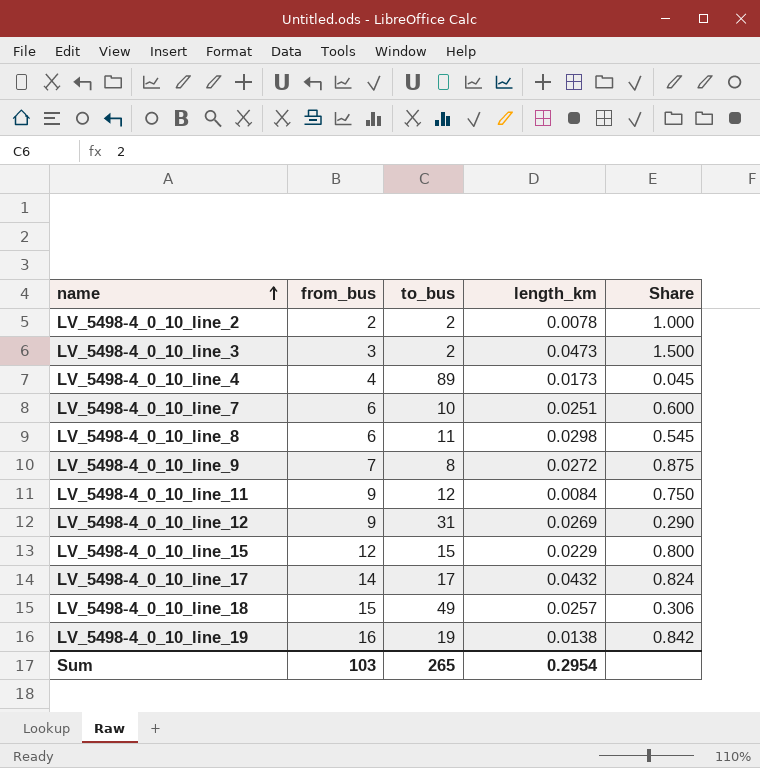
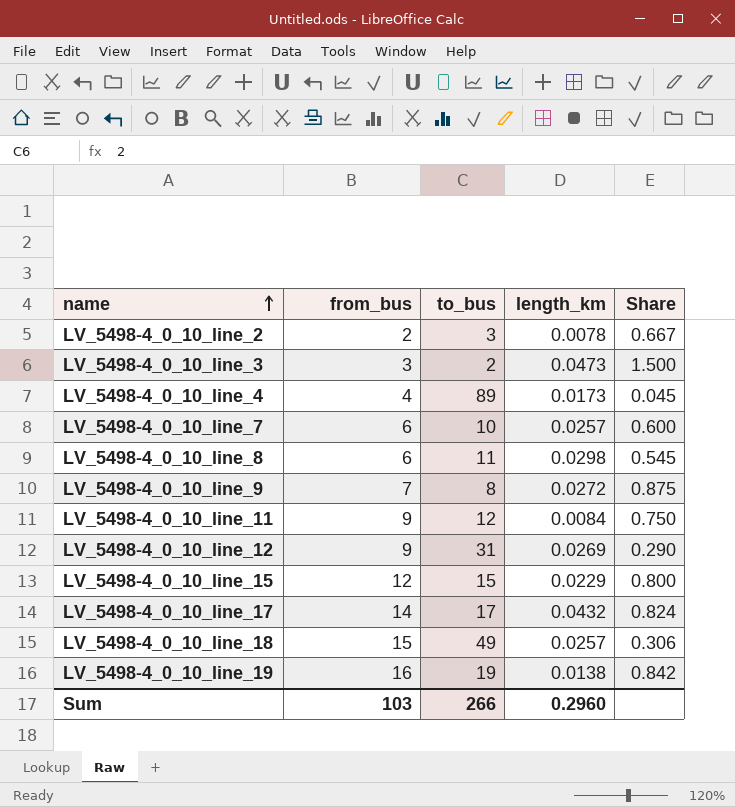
LV_5498-4_0_10_line_2 | to_bus: 2 -> 3
LV_5498-4_0_10_line_2 | Share: 1.000 -> 0.667
LV_5498-4_0_10_line_7 | length_km: 0.0251 -> 0.0257
Sum | to_bus: 265 -> 266
Sum | length_km: 0.2954 -> 0.2960

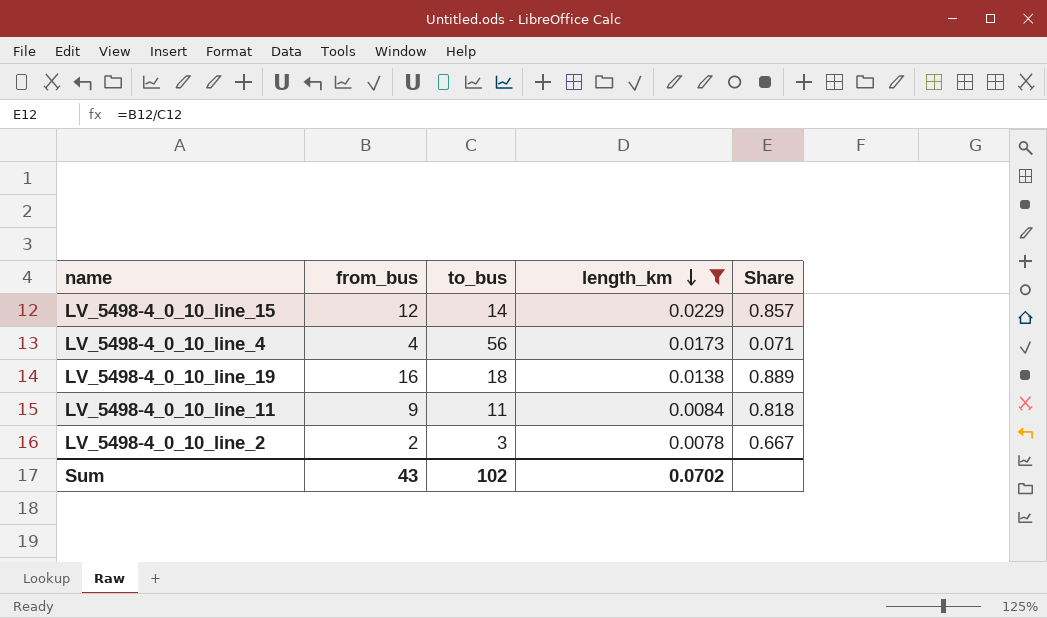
filter: none -> length_km <= 0.0229
row order: name ascending -> length_km descending
LV_5498-4_0_10_line_15 | to_bus: 15 -> 14
LV_5498-4_0_10_line_15 | Share: 0.800 -> 0.857
LV_5498-4_0_10_line_4 | to_bus: 89 -> 56
LV_5498-4_0_10_line_4 | Share: 0.045 -> 0.071
LV_5498-4_0_10_line_19 | to_bus: 19 -> 18
LV_5498-4_0_10_line_19 | Share: 0.842 -> 0.889
LV_5498-4_0_10_line_11 | to_bus: 12 -> 11
LV_5498-4_0_10_line_11 | Share: 0.750 -> 0.818
Sum | from_bus: 103 -> 43
Sum | to_bus: 266 -> 102
Sum | length_km: 0.2960 -> 0.0702

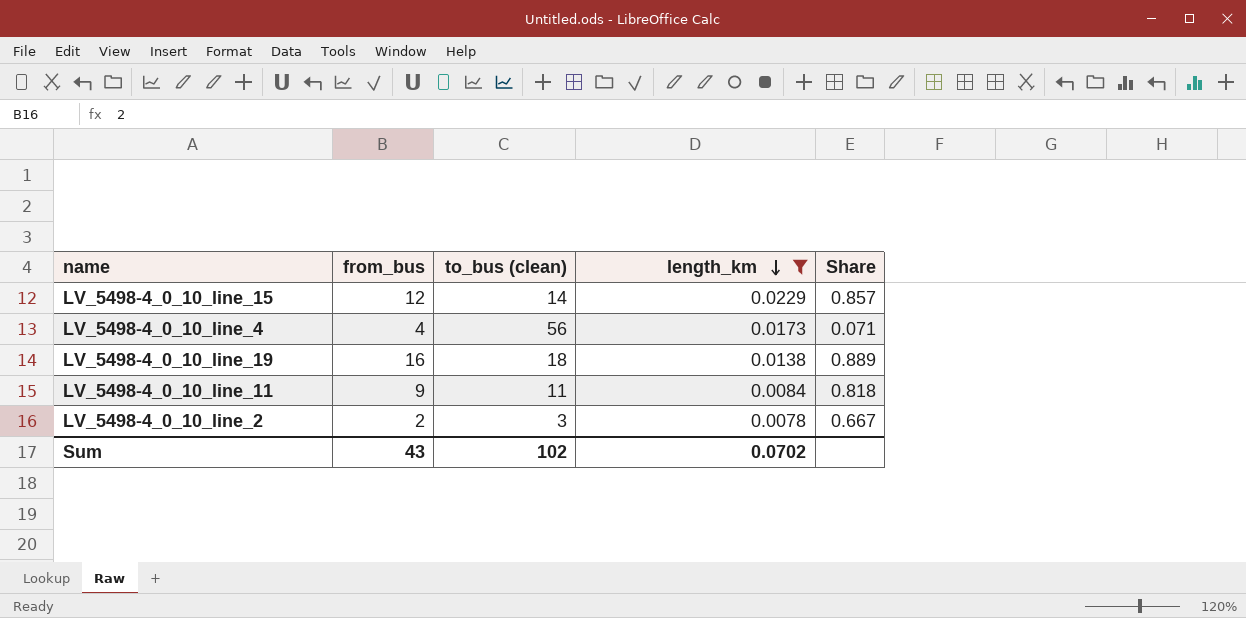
column name: to_bus -> to_bus (clean)

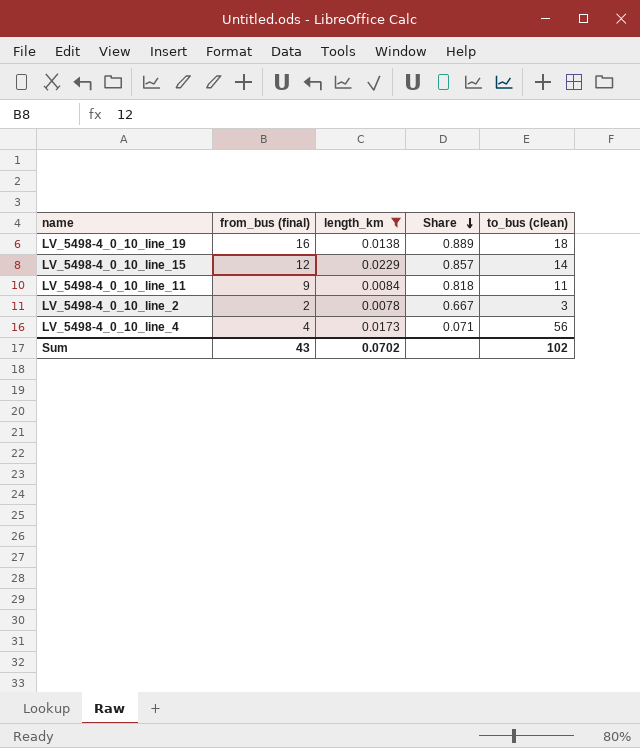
row order: length_km descending -> Share descending
column name: from_bus -> from_bus (final)
column to_bus (clean) | position: 3 -> 5

